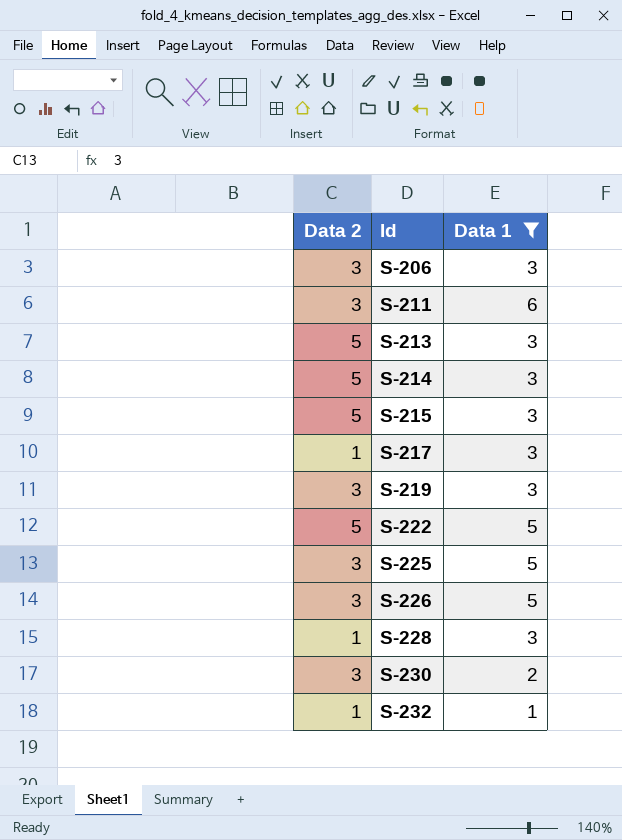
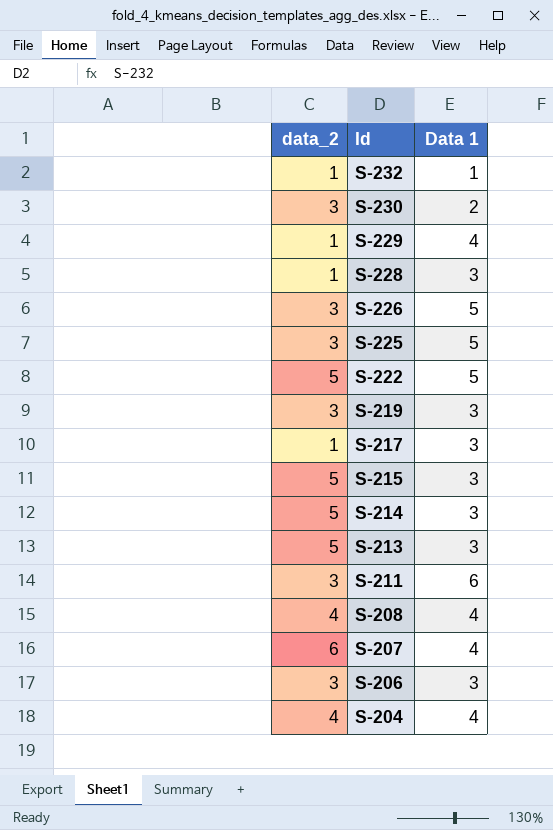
filter: Data 1 != 4 -> none
row order: Id ascending -> Id descending
column name: Data 2 -> data_2

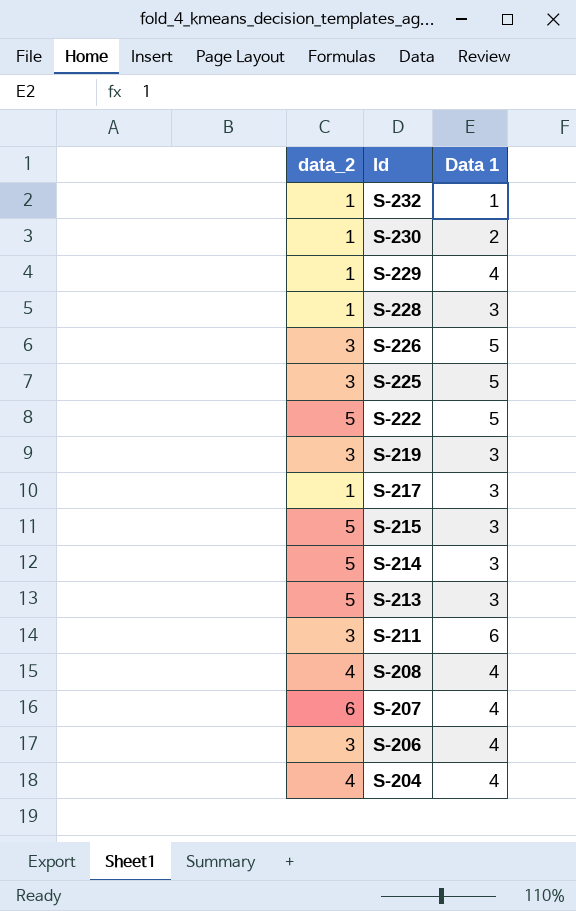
S-230 | data_2: 3 -> 1
S-206 | Data 1: 3 -> 4

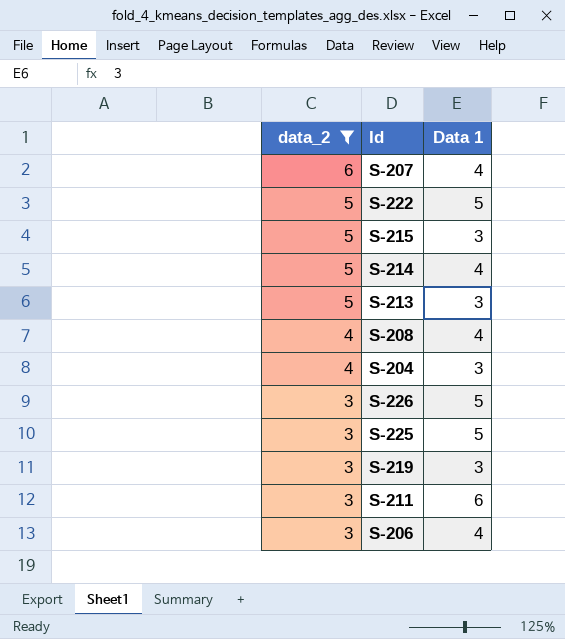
filter: none -> data_2 != 1
row order: Id descending -> data_2 descending
S-214 | Data 1: 3 -> 4
S-204 | Data 1: 4 -> 3

